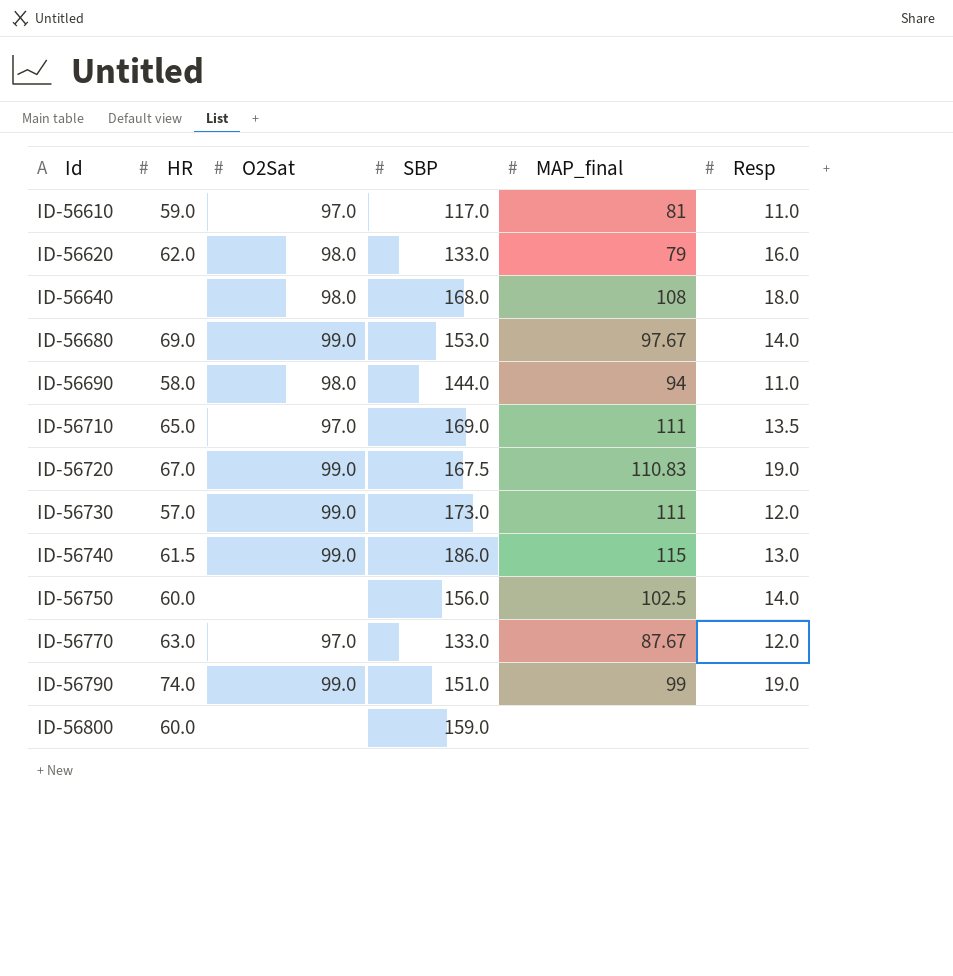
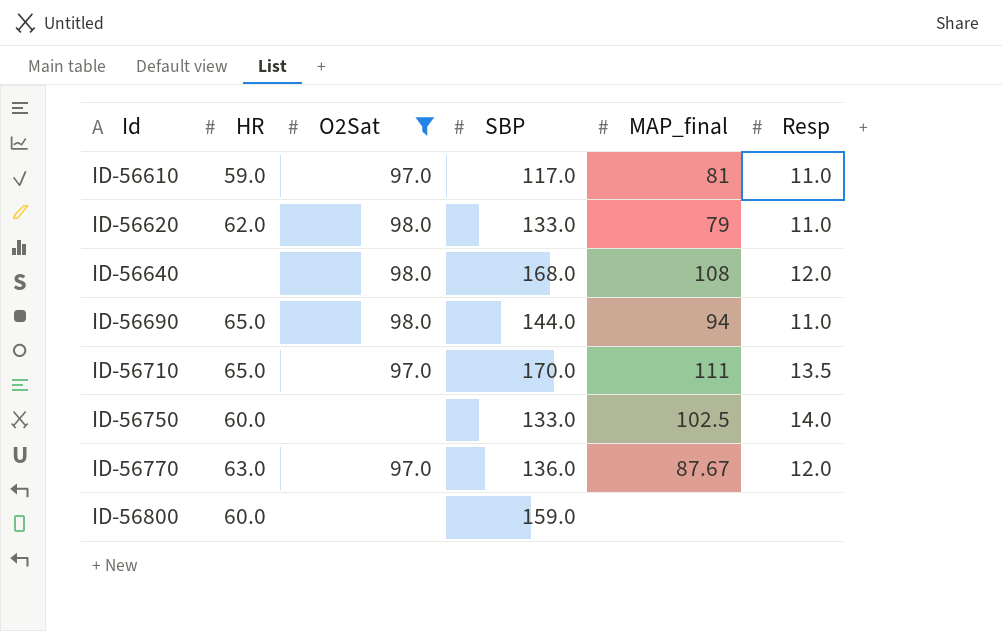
filter: none -> O2Sat != 99.0
ID-56620 | Resp: 16.0 -> 11.0
ID-56640 | Resp: 18.0 -> 12.0
ID-56690 | HR: 58.0 -> 65.0
ID-56710 | SBP: 169.0 -> 170.0
ID-56750 | SBP: 156.0 -> 133.0
ID-56770 | SBP: 133.0 -> 136.0

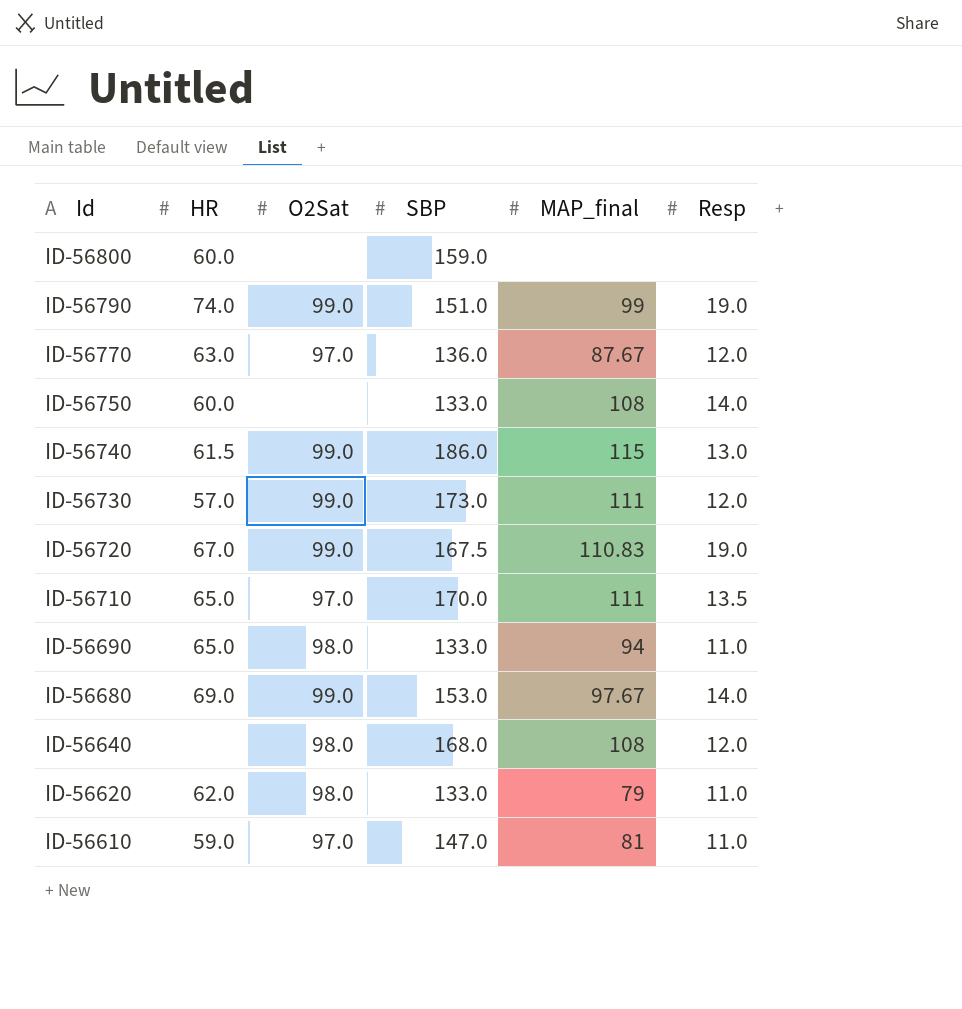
filter: O2Sat != 99.0 -> none
row order: Id ascending -> Id descending
ID-56750 | MAP_final: 102.5 -> 108
ID-56690 | SBP: 144.0 -> 133.0
ID-56610 | SBP: 117.0 -> 147.0

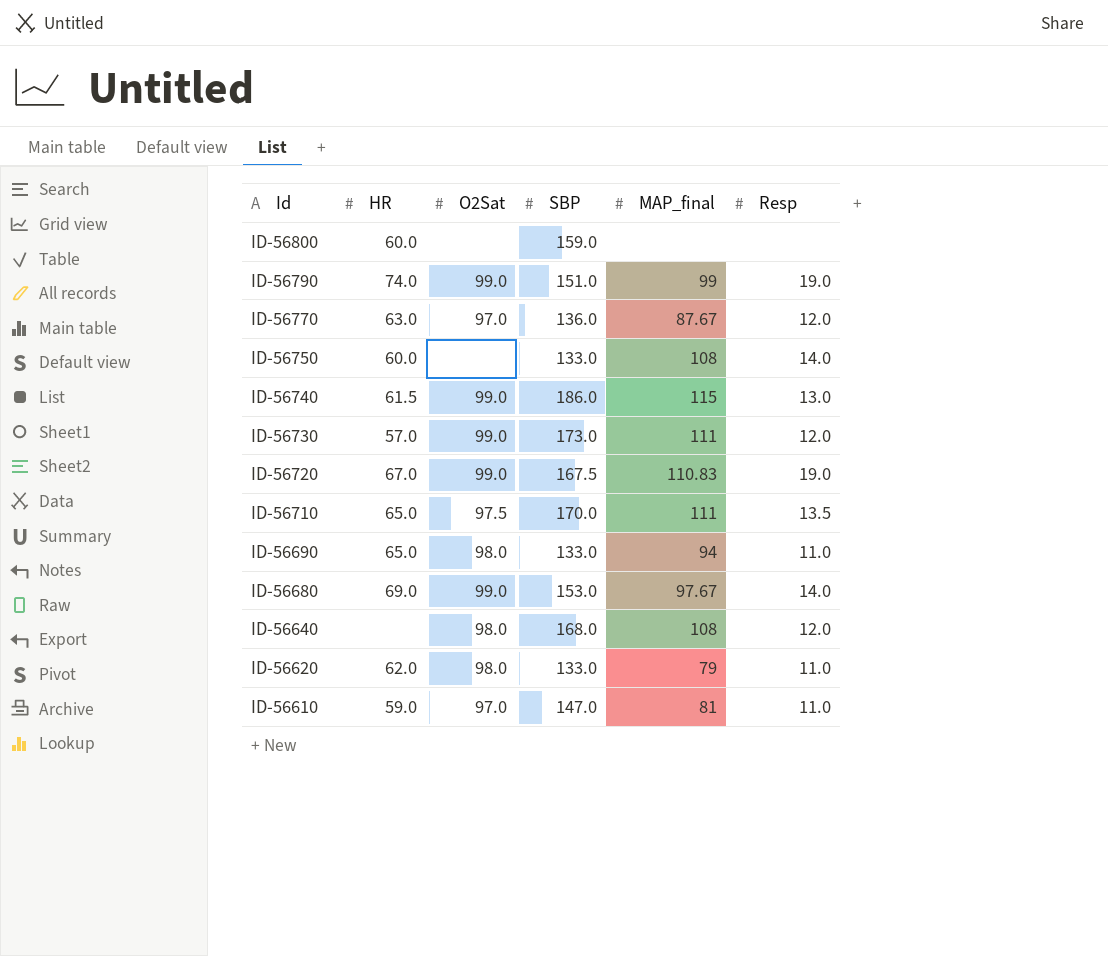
ID-56710 | O2Sat: 97.0 -> 97.5

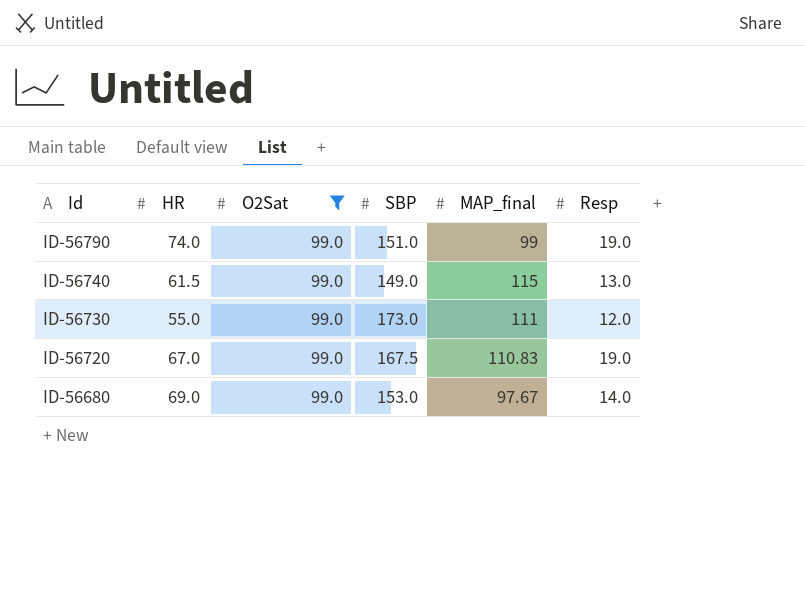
filter: none -> O2Sat = 99.0
ID-56740 | SBP: 186.0 -> 149.0
ID-56730 | HR: 57.0 -> 55.0

